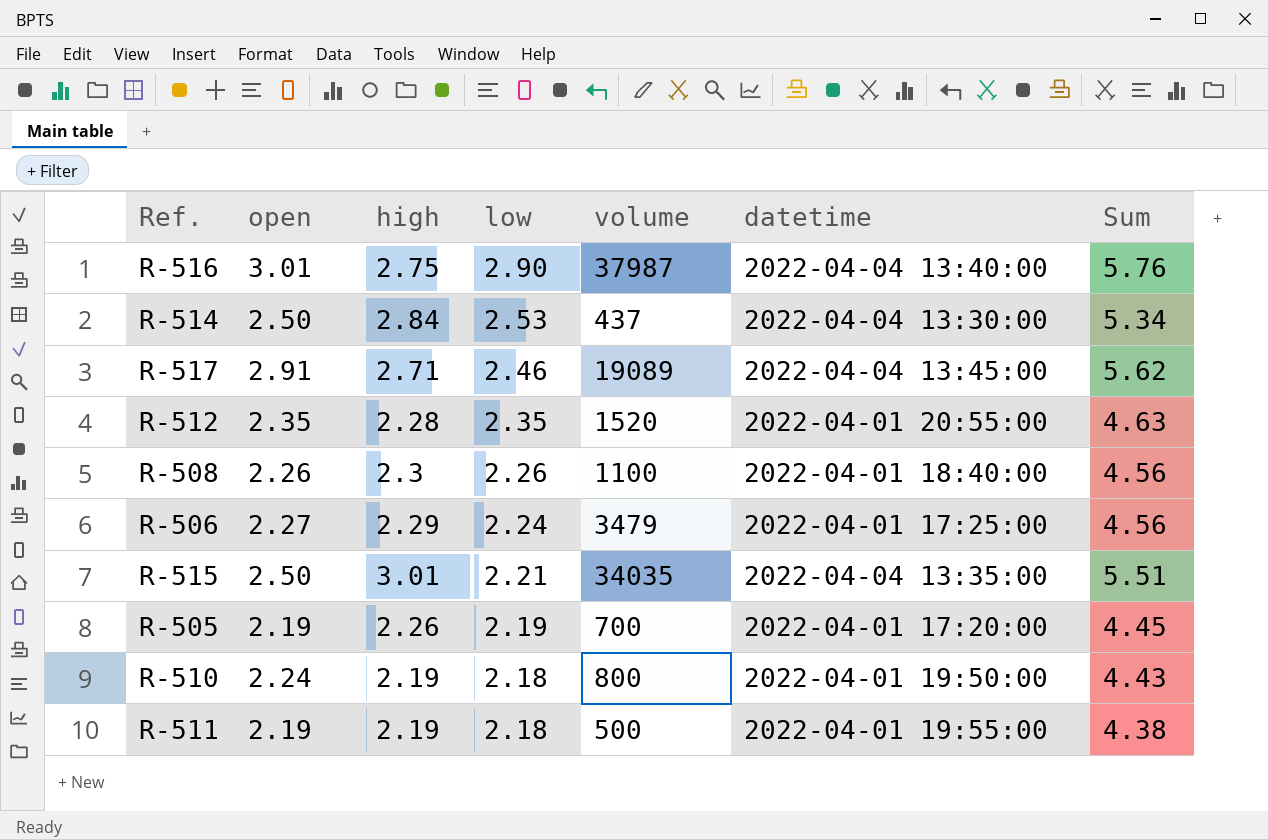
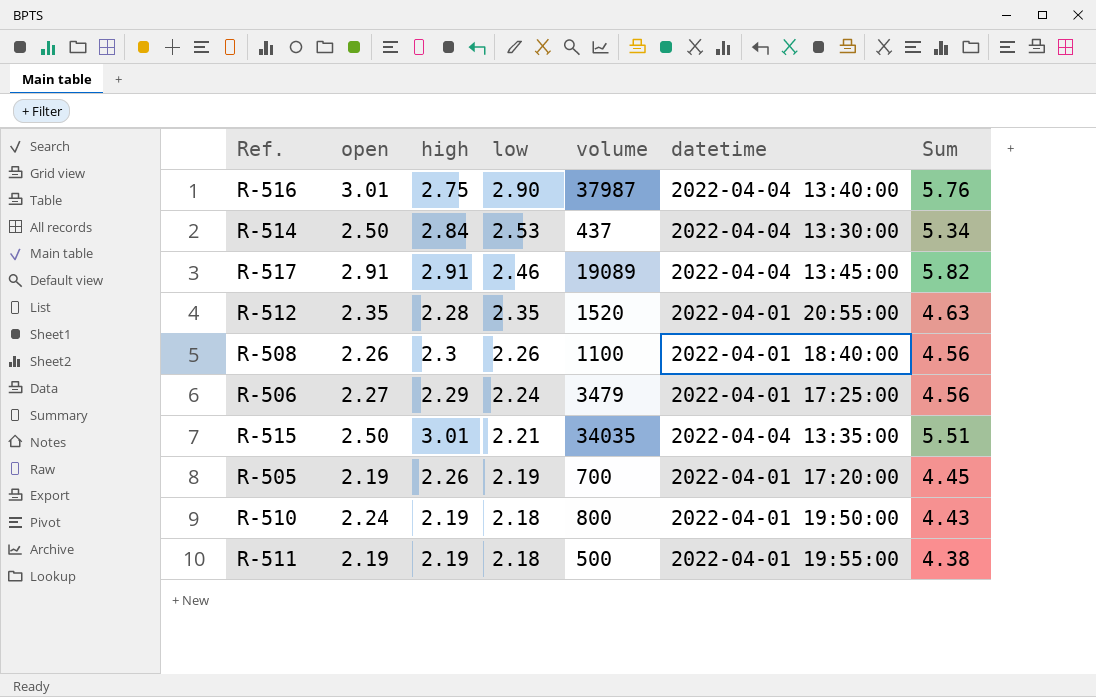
R-517 | high: 2.71 -> 2.91
R-517 | Sum: 5.62 -> 5.82

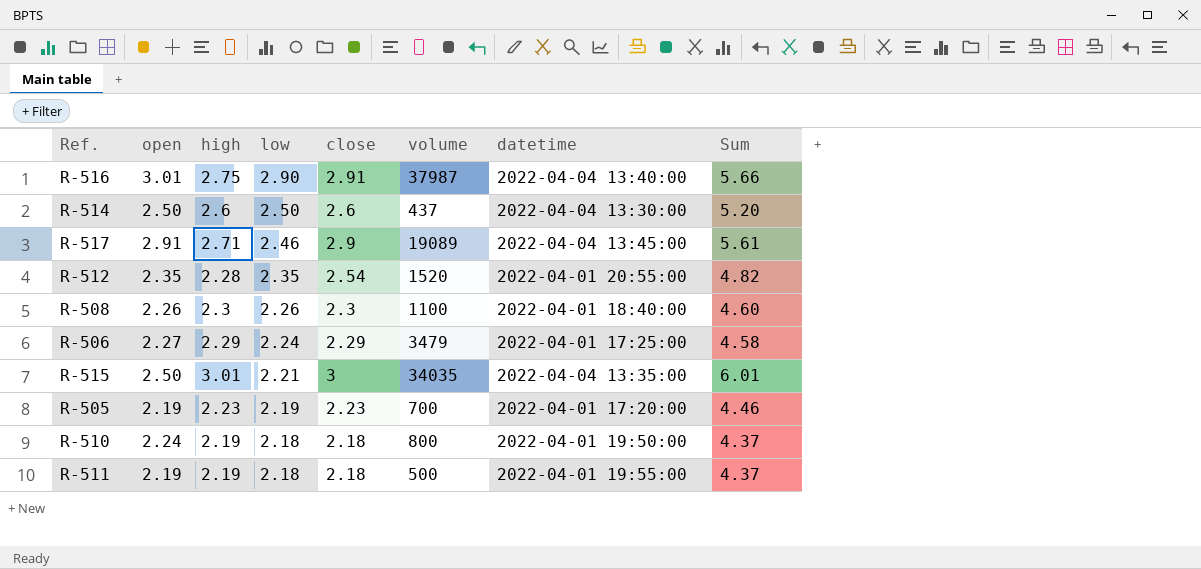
column close | position: none -> 5
column Sum | formula: [open] + [high] -> [high] + [close]
R-514 | high: 2.84 -> 2.6
R-514 | low: 2.53 -> 2.50
R-517 | high: 2.91 -> 2.71
R-505 | high: 2.26 -> 2.23

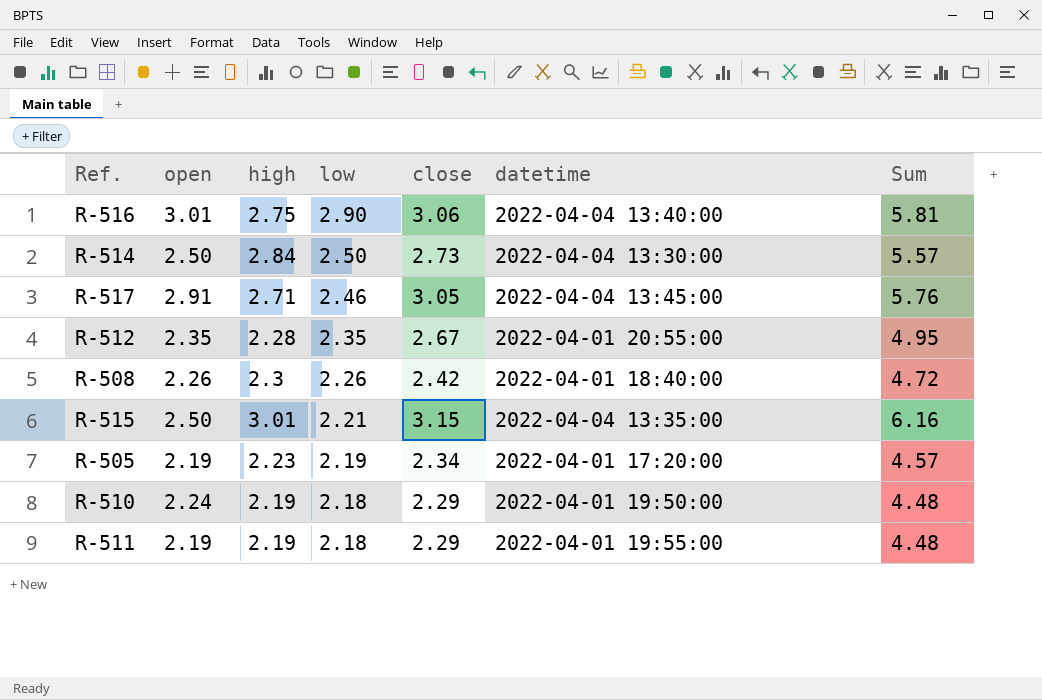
column volume | position: 6 -> none
row R-506: 2.27 | 2.29 | 2.24 | 2.29 | 3479 | 2022-04-01 17:25:00 | 4.58 -> none
R-516 | close: 2.91 -> 3.06
R-516 | Sum: 5.66 -> 5.81
R-514 | high: 2.6 -> 2.84
R-514 | close: 2.6 -> 2.73
R-514 | Sum: 5.20 -> 5.57
R-517 | close: 2.9 -> 3.05
R-517 | Sum: 5.61 -> 5.76
R-512 | close: 2.54 -> 2.67
R-512 | Sum: 4.82 -> 4.95
R-508 | close: 2.3 -> 2.42
R-508 | Sum: 4.60 -> 4.72
R-515 | close: 3 -> 3.15
R-515 | Sum: 6.01 -> 6.16
R-505 | close: 2.23 -> 2.34
R-505 | Sum: 4.46 -> 4.57
R-510 | close: 2.18 -> 2.29
R-510 | Sum: 4.37 -> 4.48
R-511 | close: 2.18 -> 2.29
R-511 | Sum: 4.37 -> 4.48

